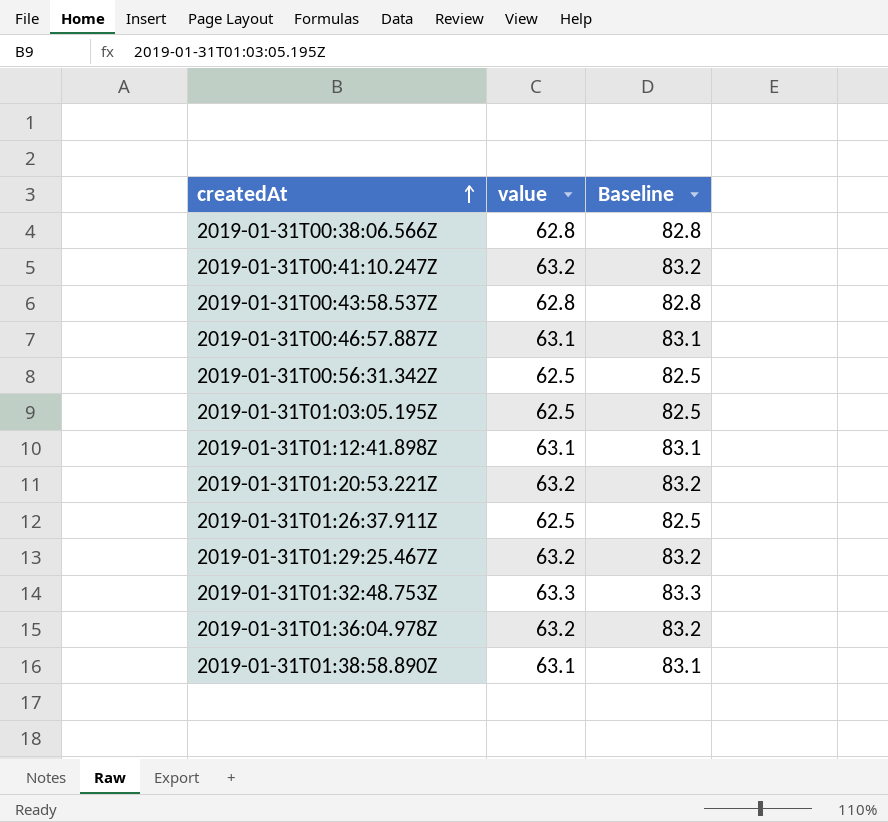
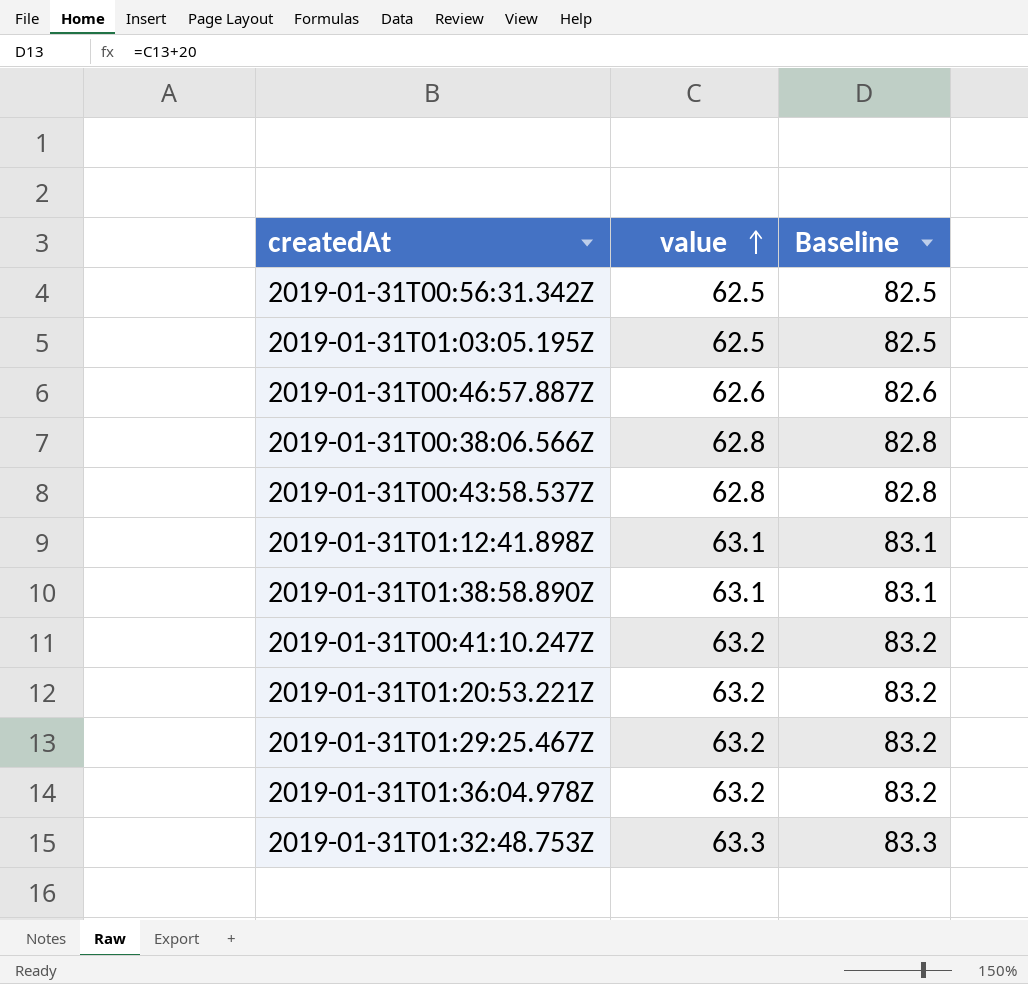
row order: createdAt ascending -> value ascending
row 2019-01-31T01:26:37.911Z: 62.5 | 82.5 -> none
2019-01-31T00:46:57.887Z | value: 63.1 -> 62.6
2019-01-31T00:46:57.887Z | Baseline: 83.1 -> 82.6

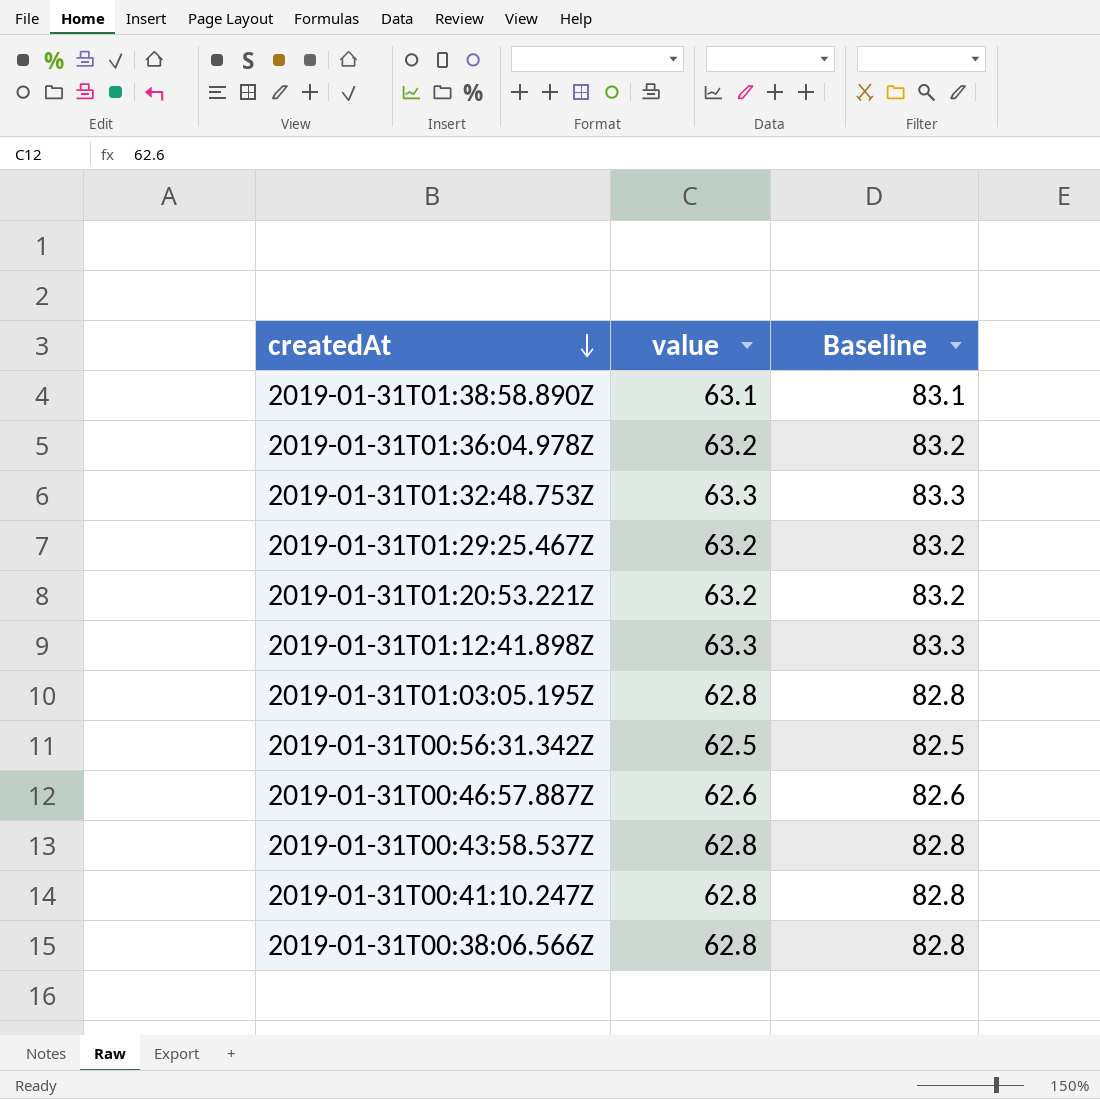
row order: value ascending -> createdAt descending
2019-01-31T01:12:41.898Z | value: 63.1 -> 63.3
2019-01-31T01:12:41.898Z | Baseline: 83.1 -> 83.3
2019-01-31T01:03:05.195Z | value: 62.5 -> 62.8
2019-01-31T01:03:05.195Z | Baseline: 82.5 -> 82.8
2019-01-31T00:41:10.247Z | value: 63.2 -> 62.8
2019-01-31T00:41:10.247Z | Baseline: 83.2 -> 82.8

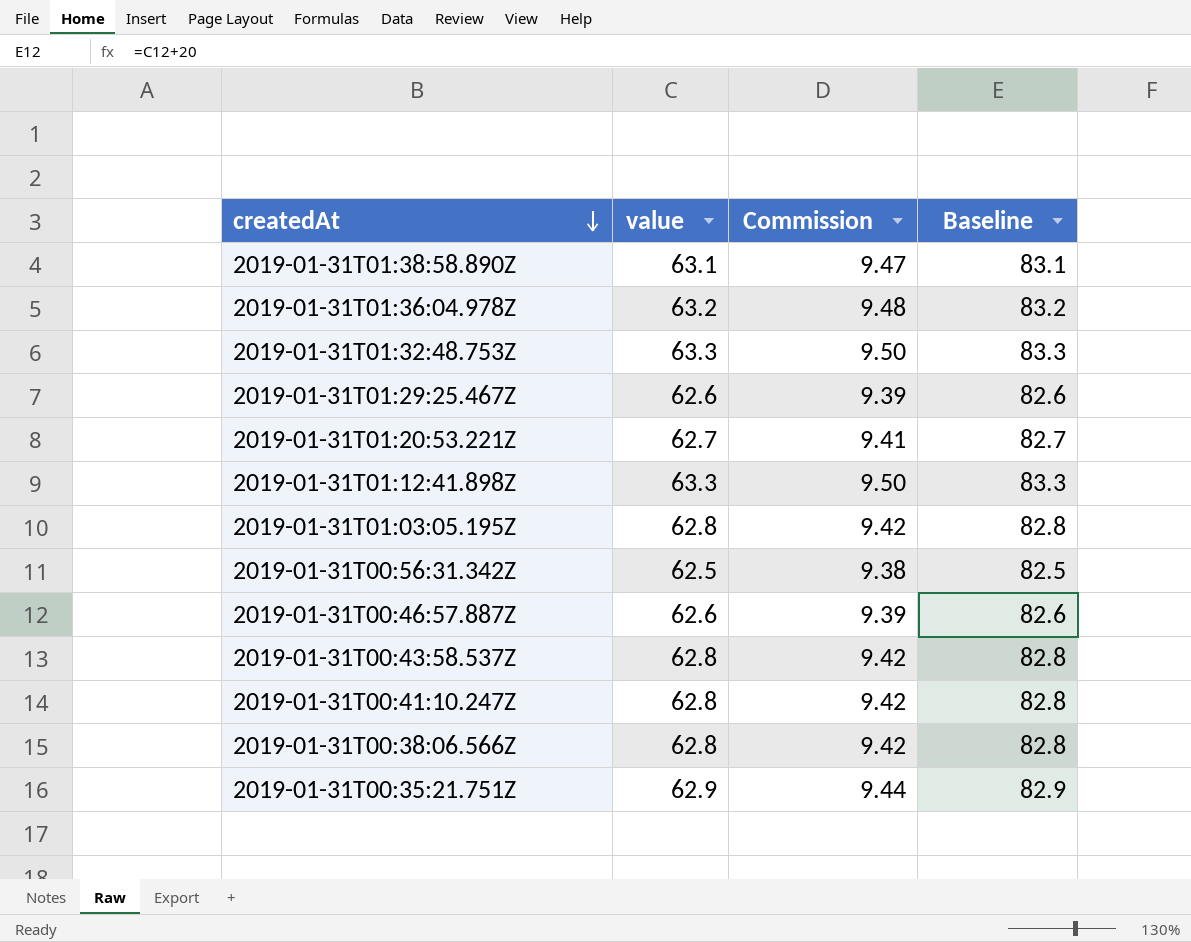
column Commission | formula: none -> [value] * 0.15
2019-01-31T01:29:25.467Z | value: 63.2 -> 62.6
2019-01-31T01:29:25.467Z | Baseline: 83.2 -> 82.6
2019-01-31T01:20:53.221Z | value: 63.2 -> 62.7
2019-01-31T01:20:53.221Z | Baseline: 83.2 -> 82.7
row 2019-01-31T00:35:21.751Z: none -> 62.9 | 9.44 | 82.9

